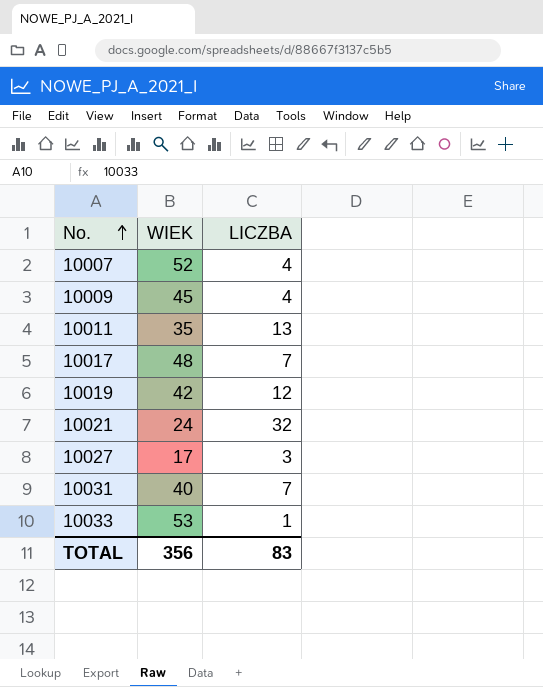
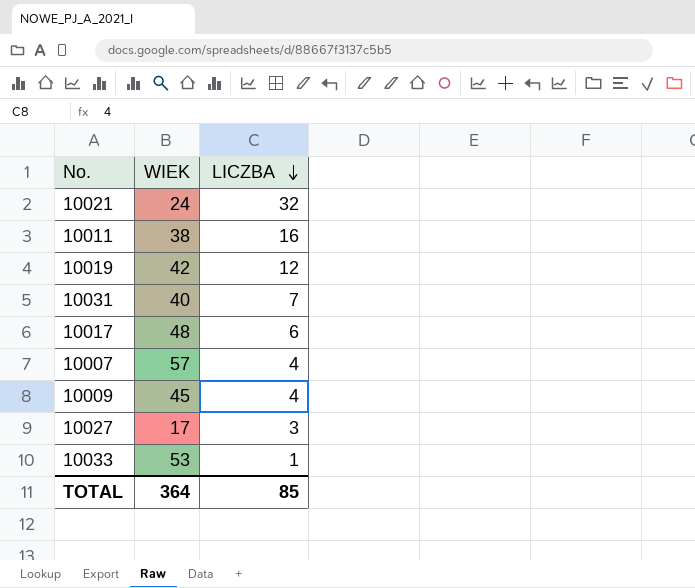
row order: No. ascending -> LICZBA descending
10011 | WIEK: 35 -> 38
10011 | LICZBA: 13 -> 16
10017 | LICZBA: 7 -> 6
10007 | WIEK: 52 -> 57
TOTAL | WIEK: 356 -> 364
TOTAL | LICZBA: 83 -> 85

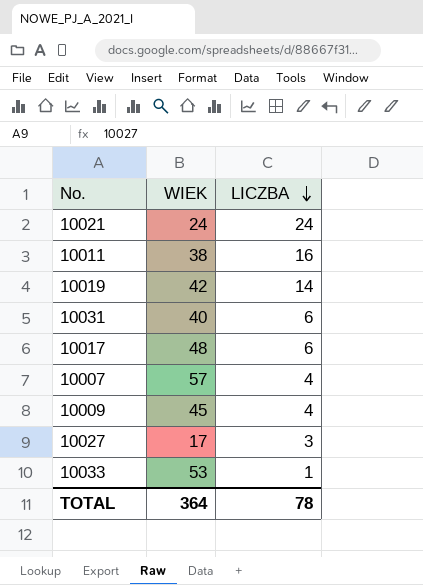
10021 | LICZBA: 32 -> 24
10019 | LICZBA: 12 -> 14
10031 | LICZBA: 7 -> 6
TOTAL | LICZBA: 85 -> 78

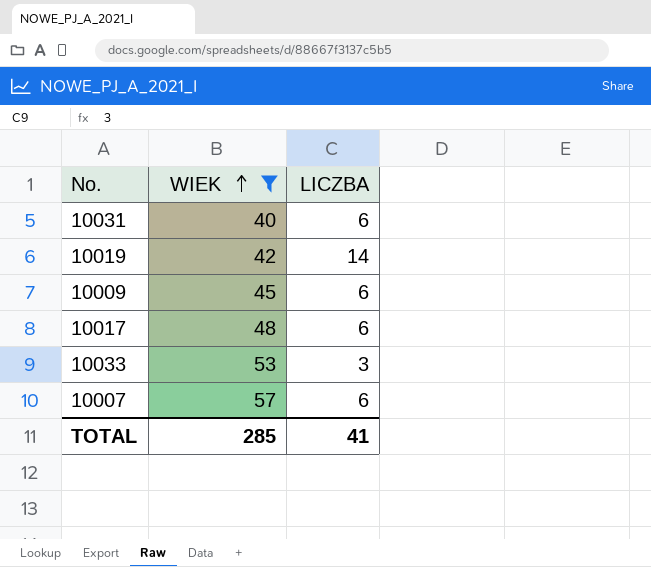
filter: none -> WIEK >= 40
row order: LICZBA descending -> WIEK ascending
10009 | LICZBA: 4 -> 6
10033 | LICZBA: 1 -> 3
10007 | LICZBA: 4 -> 6
TOTAL | WIEK: 364 -> 285
TOTAL | LICZBA: 78 -> 41

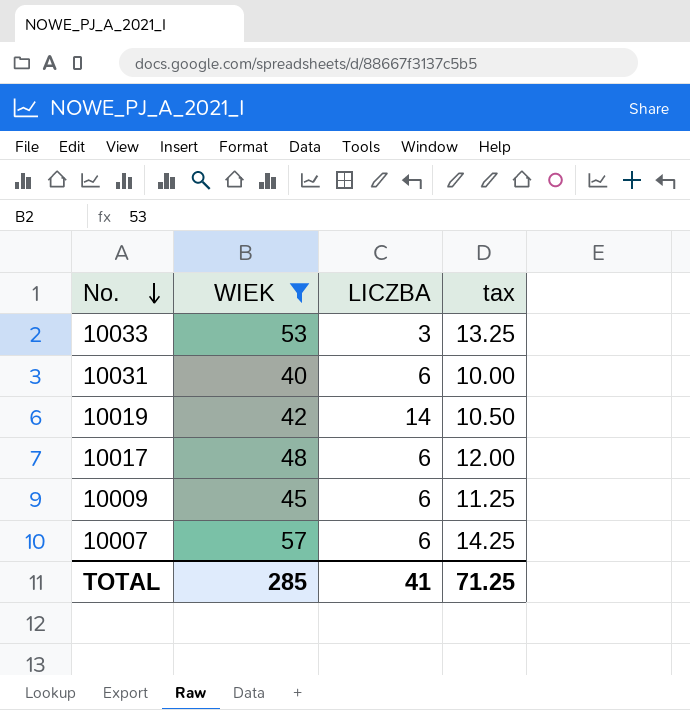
row order: WIEK ascending -> No. descending
column tax | formula: none -> [WIEK] * 0.25

